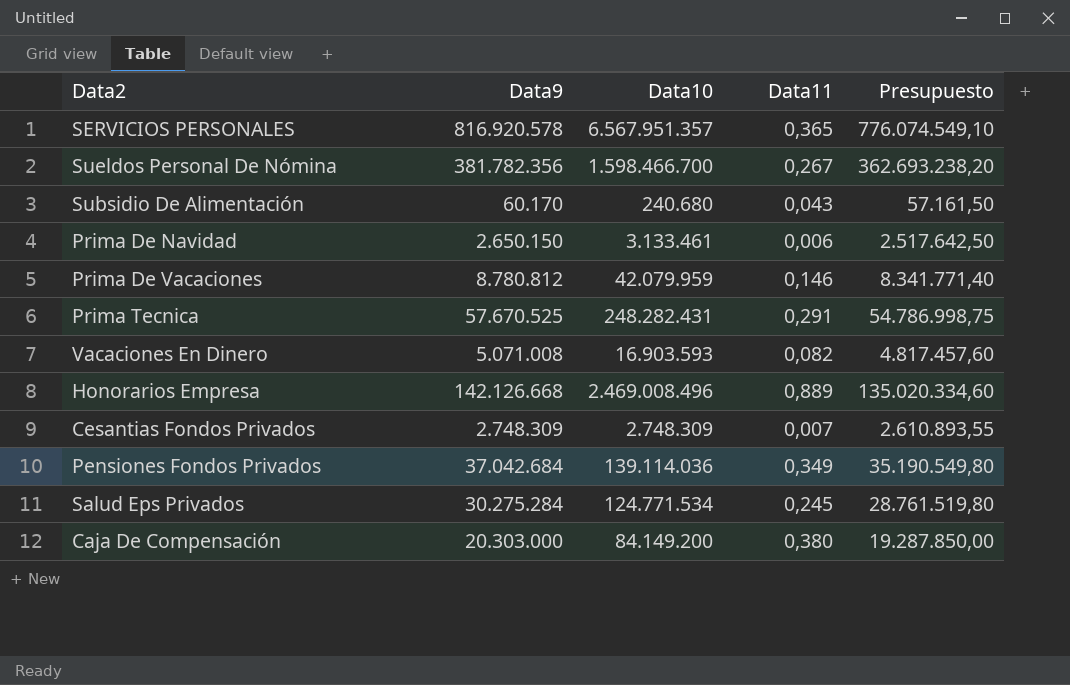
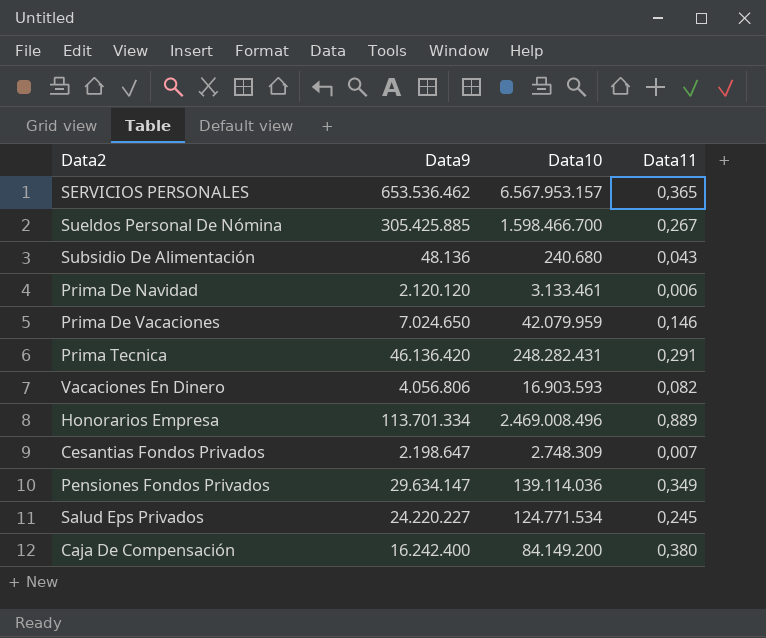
column Presupuesto | formula: [Data9] * 0,95 -> none
SERVICIOS PERSONALES | Data9: 816.920.578 -> 653.536.462
SERVICIOS PERSONALES | Data10: 6.567.951.357 -> 6.567.953.157
Sueldos Personal De Nómina | Data9: 381.782.356 -> 305.425.885
Subsidio De Alimentación | Data9: 60.170 -> 48.136
Prima De Navidad | Data9: 2.650.150 -> 2.120.120
Prima De Vacaciones | Data9: 8.780.812 -> 7.024.650
Prima Tecnica | Data9: 57.670.525 -> 46.136.420
Vacaciones En Dinero | Data9: 5.071.008 -> 4.056.806
Honorarios Empresa | Data9: 142.126.668 -> 113.701.334
Cesantias Fondos Privados | Data9: 2.748.309 -> 2.198.647
Pensiones Fondos Privados | Data9: 37.042.684 -> 29.634.147
Salud Eps Privados | Data9: 30.275.284 -> 24.220.227
Caja De Compensación | Data9: 20.303.000 -> 16.242.400

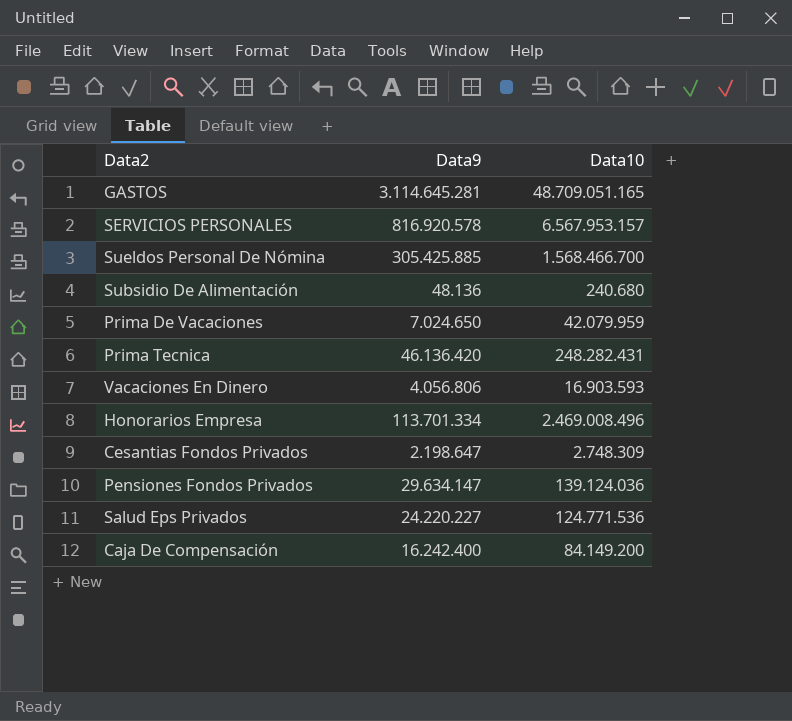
column Data11 | position: 4 -> none
row Prima De Navidad: 2.120.120 | 3.133.461 | 0,006 -> none
row GASTOS: none -> 3.114.645.281 | 48.709.051.165
SERVICIOS PERSONALES | Data9: 653.536.462 -> 816.920.578
Sueldos Personal De Nómina | Data10: 1.598.466.700 -> 1.568.466.700
Pensiones Fondos Privados | Data10: 139.114.036 -> 139.124.036
Salud Eps Privados | Data10: 124.771.534 -> 124.771.536

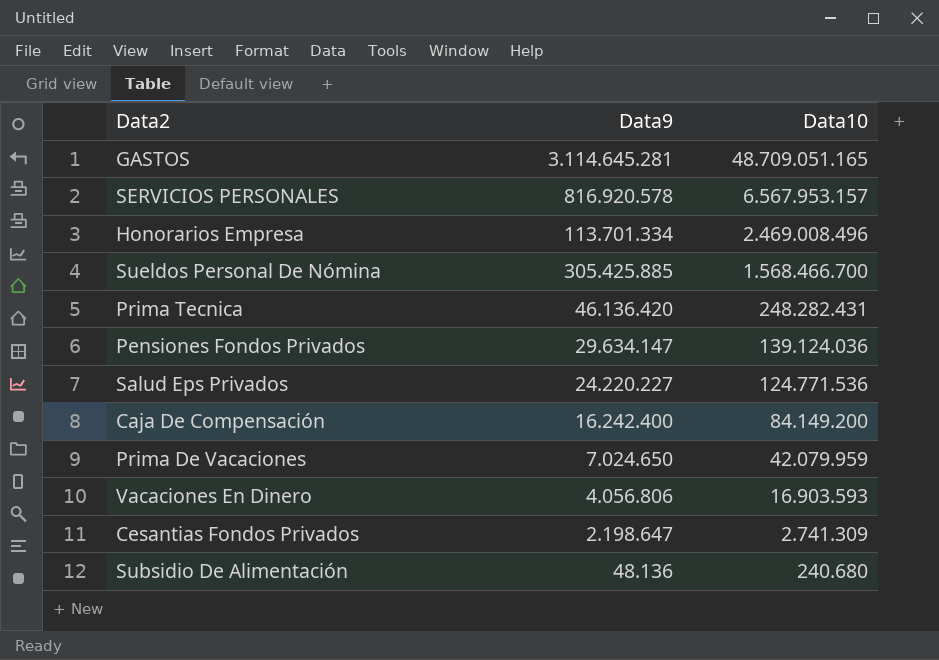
row order: none -> Data10 descending
Cesantias Fondos Privados | Data10: 2.748.309 -> 2.741.309

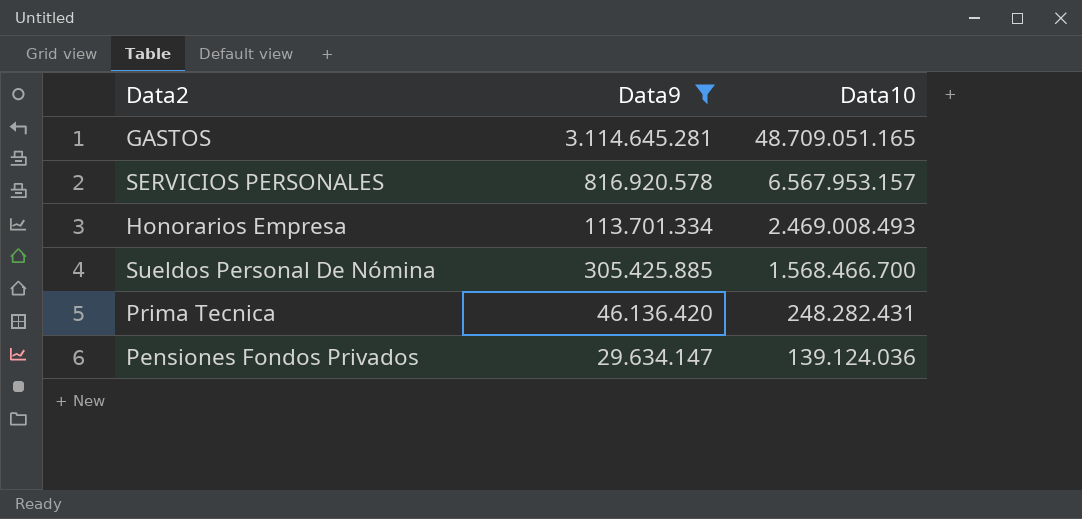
filter: none -> Data9 >= 29.634.147
Honorarios Empresa | Data10: 2.469.008.496 -> 2.469.008.493

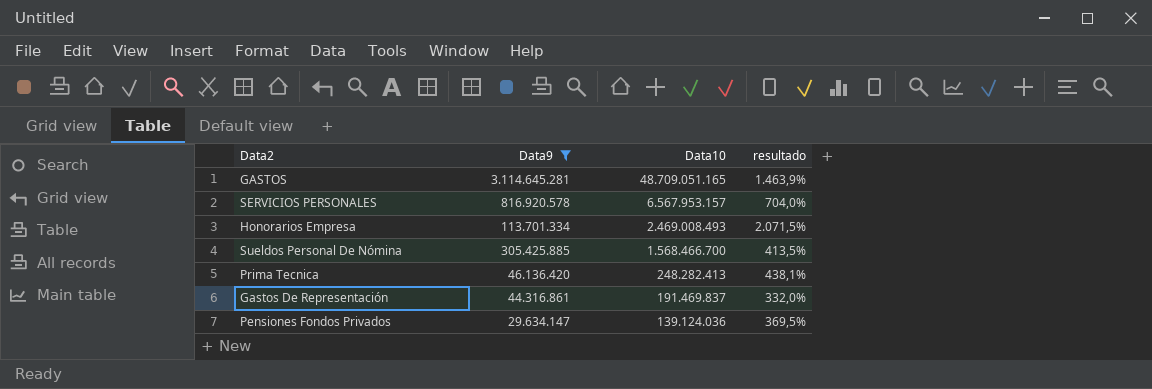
column resultado | formula: none -> ([Data10] - [Data9]) / [Data9]
Prima Tecnica | Data10: 248.282.431 -> 248.282.413
row Gastos De Representación: none -> 44.316.861 | 191.469.837 | 332,0%

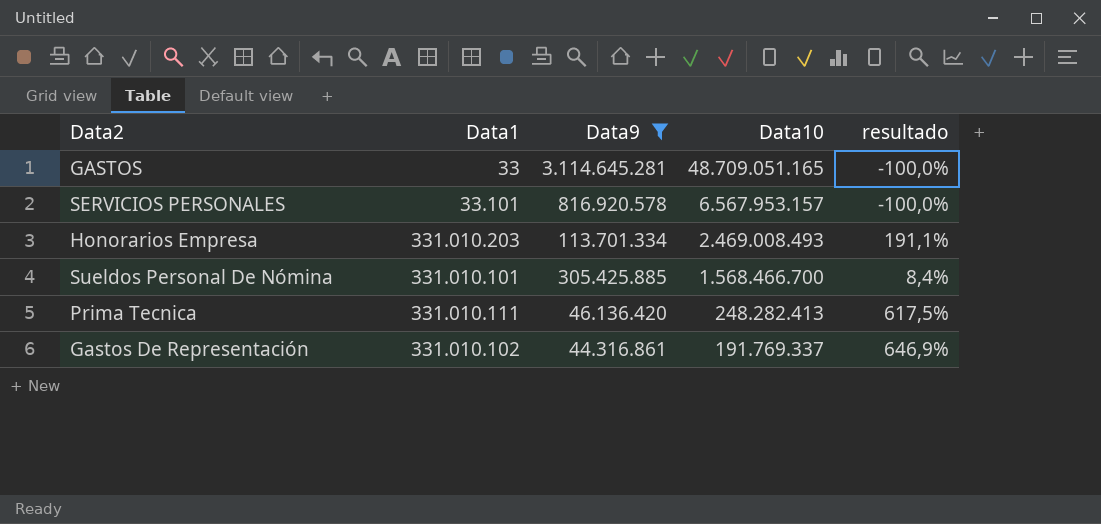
column Data1 | position: none -> 2
column resultado | formula: ([Data10] - [Data9]) / [Data9] -> ([Data1] - [Data9]) / [Data9]
row Pensiones Fondos Privados: 29.634.147 | 139.124.036 | 369,5% -> none
Gastos De Representación | Data10: 191.469.837 -> 191.769.337

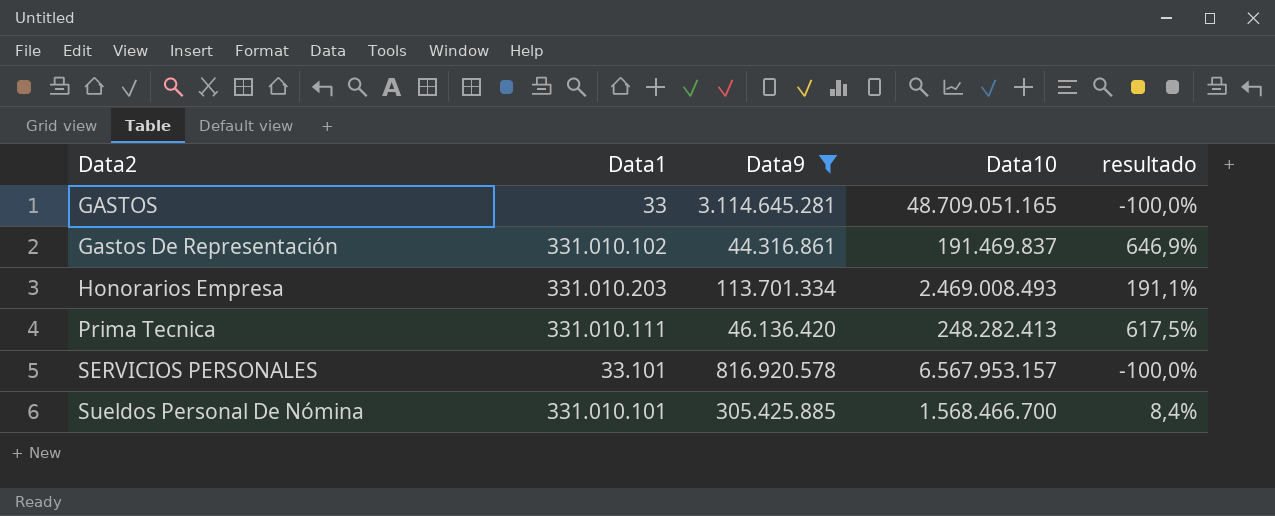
row order: Data10 descending -> Data2 ascending
Gastos De Representación | Data10: 191.769.337 -> 191.469.837

